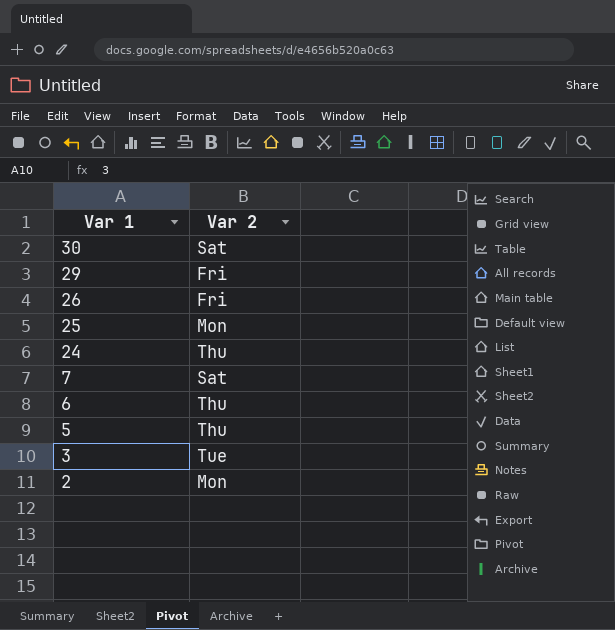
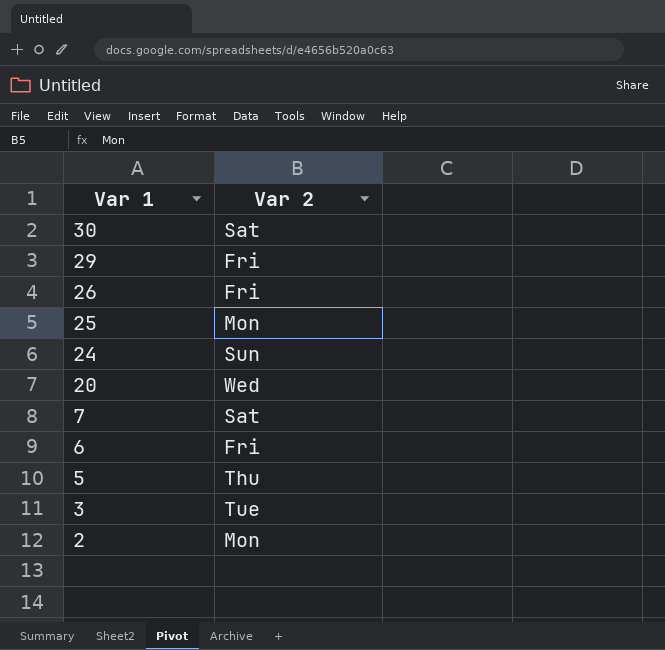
24 | Var 2: Thu -> Sun
row 20: none -> Wed
6 | Var 2: Thu -> Fri

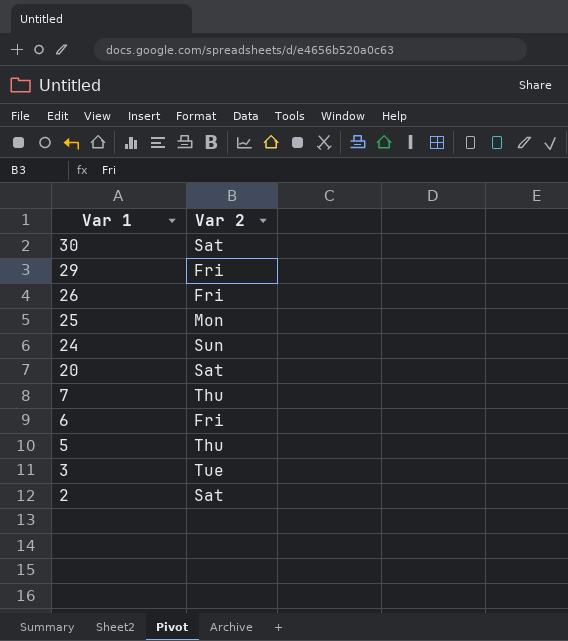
20 | Var 2: Wed -> Sat
7 | Var 2: Sat -> Thu
2 | Var 2: Mon -> Sat

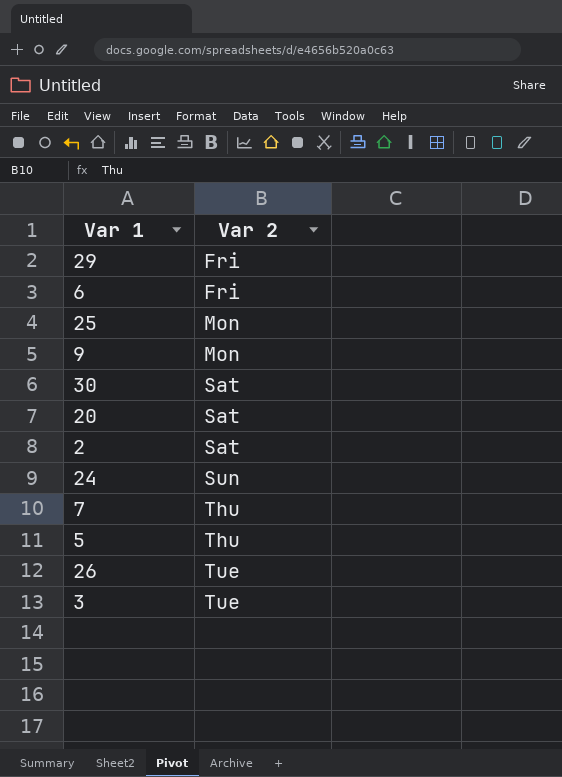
row order: Var 1 descending -> Var 2 ascending
row 9: none -> Mon
26 | Var 2: Fri -> Tue

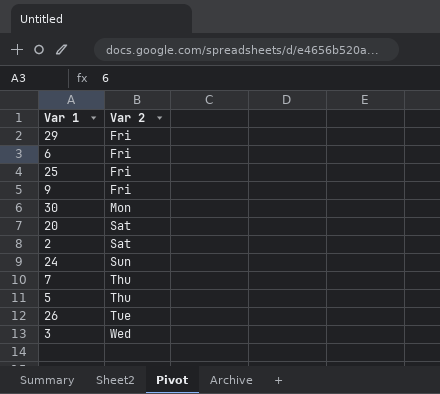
25 | Var 2: Mon -> Fri
9 | Var 2: Mon -> Fri
30 | Var 2: Sat -> Mon
3 | Var 2: Tue -> Wed

